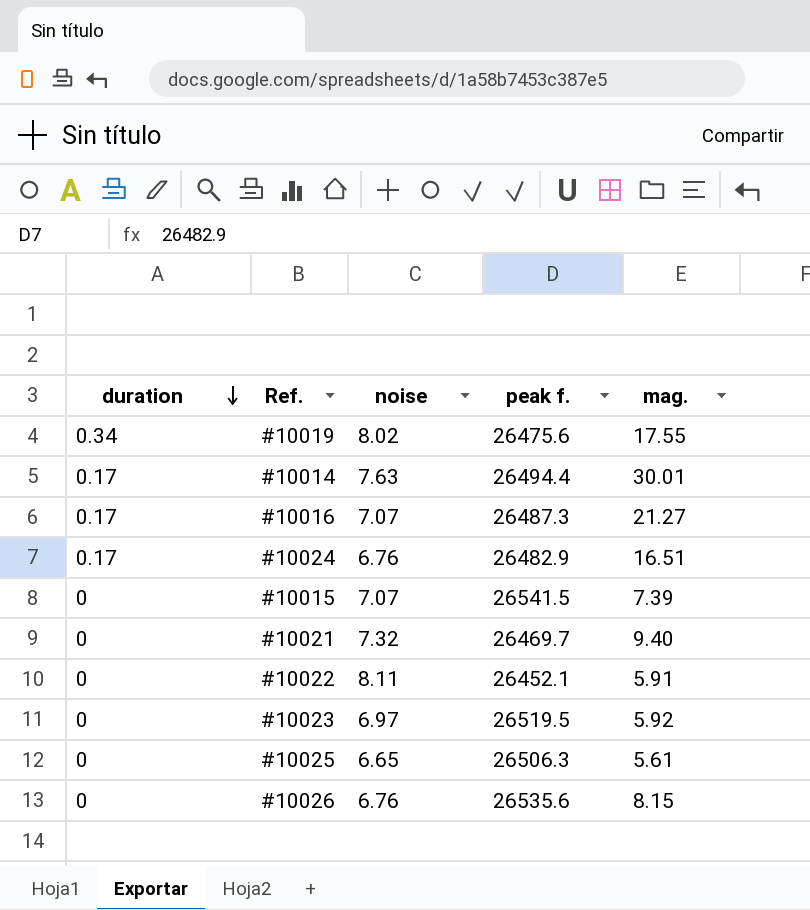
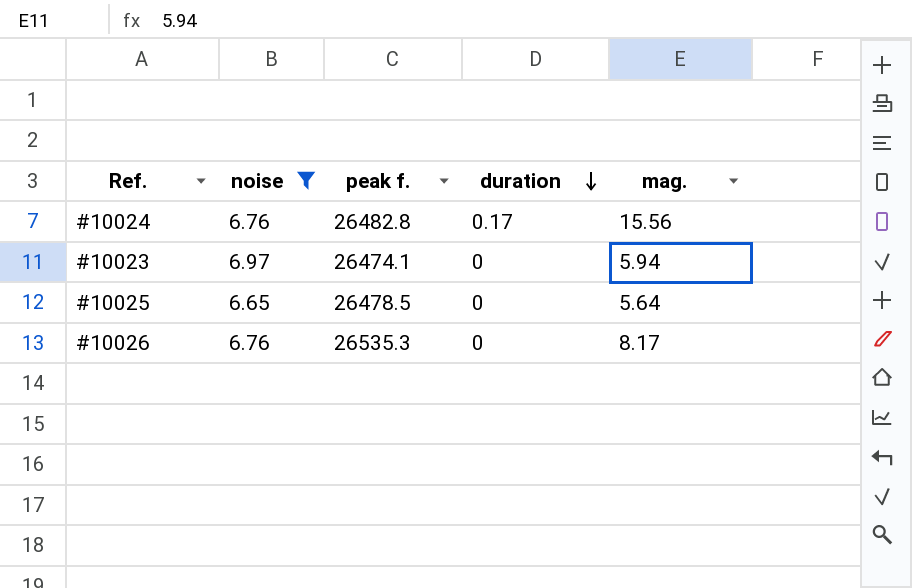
filter: none -> noise <= 6.97
column duration | position: 1 -> 4
#10024 | peak f.: 26482.9 -> 26482.8
#10024 | mag.: 16.51 -> 15.56
#10023 | peak f.: 26519.5 -> 26474.1
#10023 | mag.: 5.92 -> 5.94
#10025 | peak f.: 26506.3 -> 26478.5
#10025 | mag.: 5.61 -> 5.64
#10026 | peak f.: 26535.6 -> 26535.3
#10026 | mag.: 8.15 -> 8.17

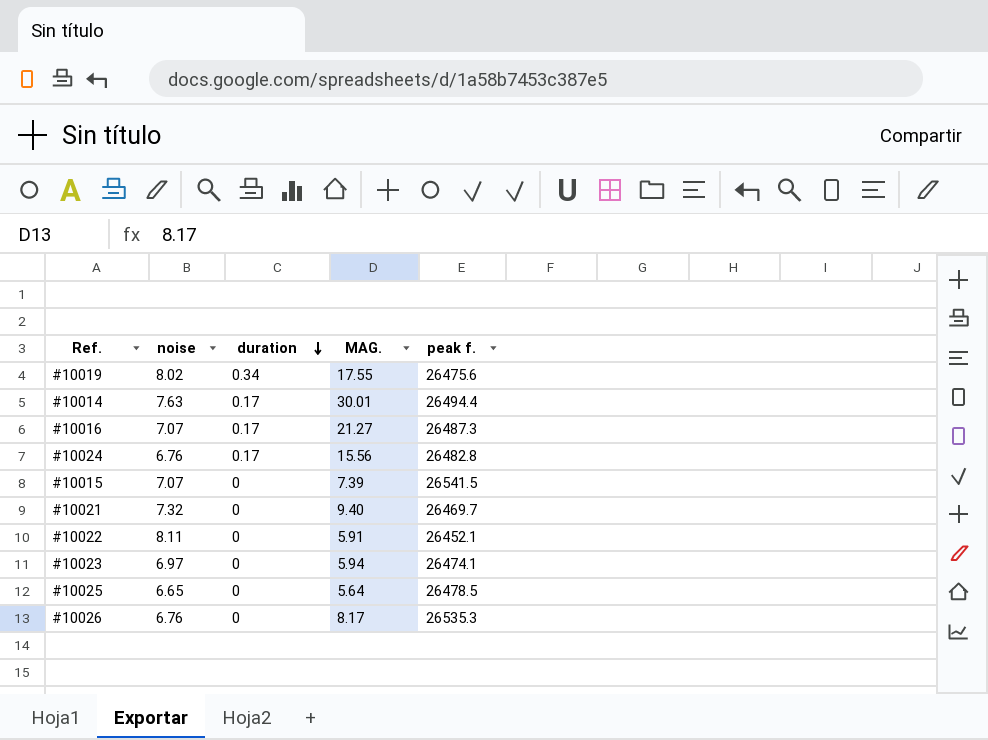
filter: noise <= 6.97 -> none
column name: mag. -> MAG.
column peak f. | position: 3 -> 5

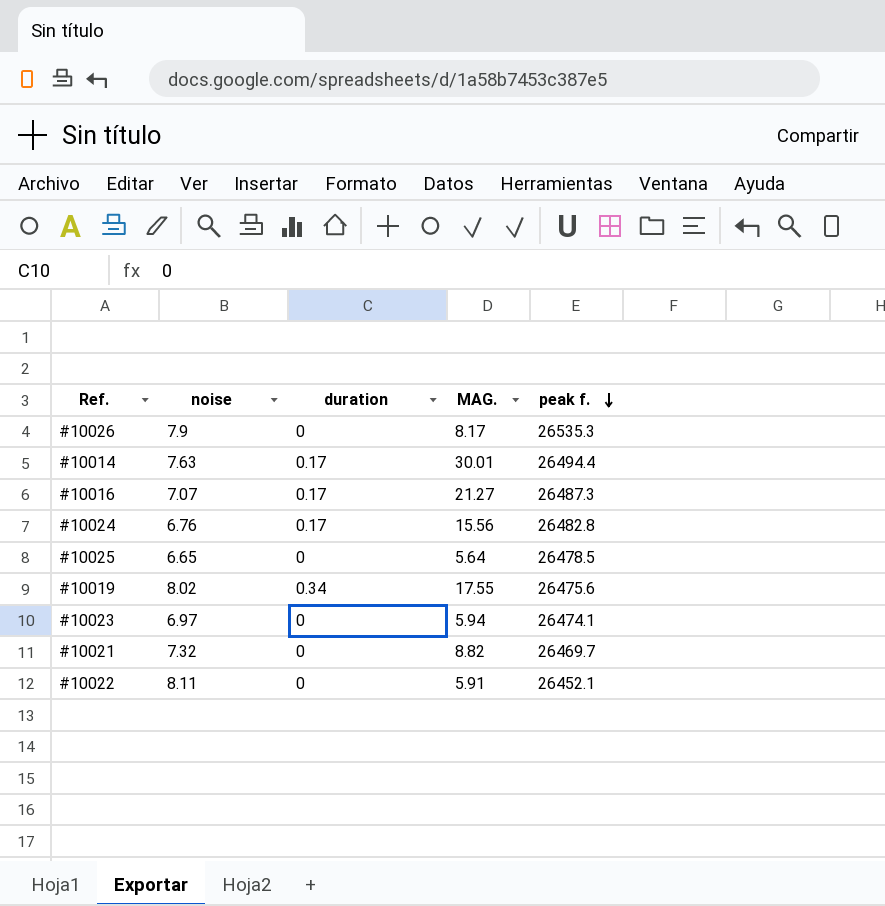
row order: duration descending -> peak f. descending
row #10015: 7.07 | 0 | 7.39 | 26541.5 -> none
#10026 | noise: 6.76 -> 7.9
#10021 | MAG.: 9.40 -> 8.82

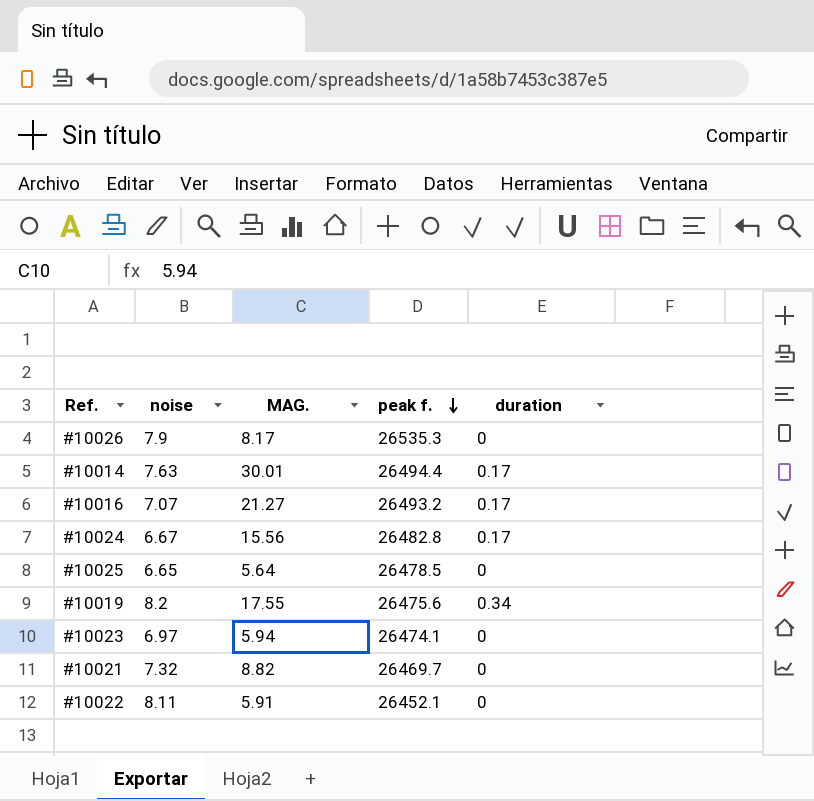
column duration | position: 3 -> 5
#10016 | peak f.: 26487.3 -> 26493.2
#10024 | noise: 6.76 -> 6.67
#10019 | noise: 8.02 -> 8.2

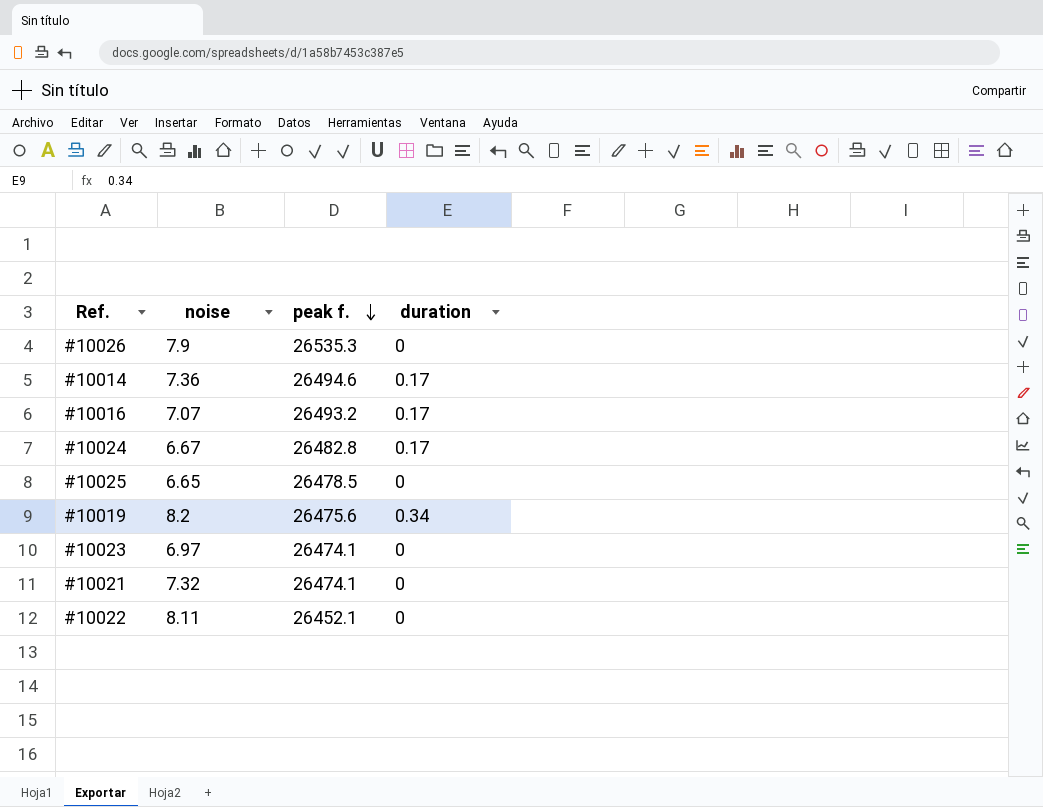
column MAG. | position: 3 -> none
#10014 | noise: 7.63 -> 7.36
#10014 | peak f.: 26494.4 -> 26494.6
#10021 | peak f.: 26469.7 -> 26474.1

